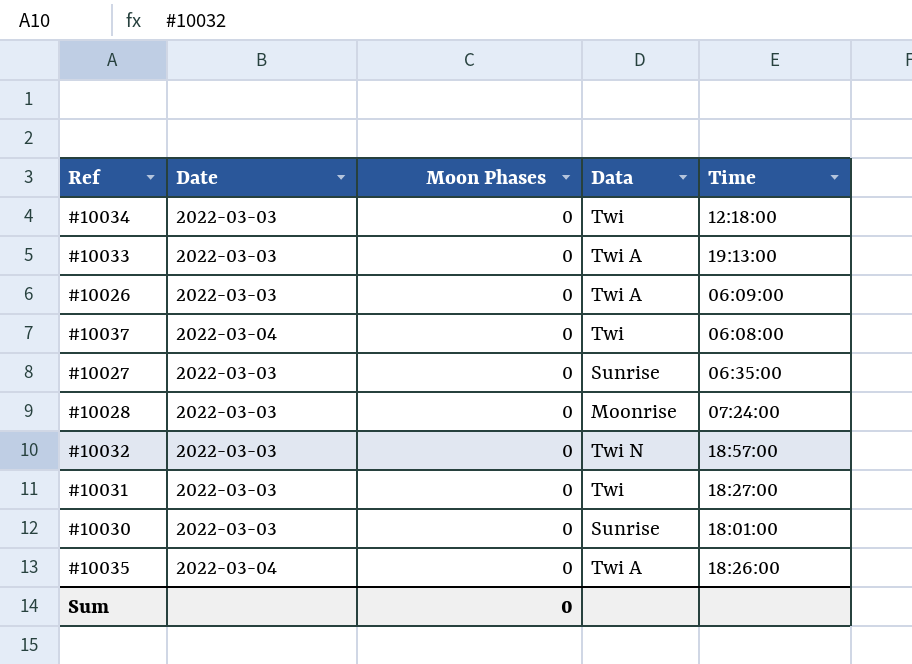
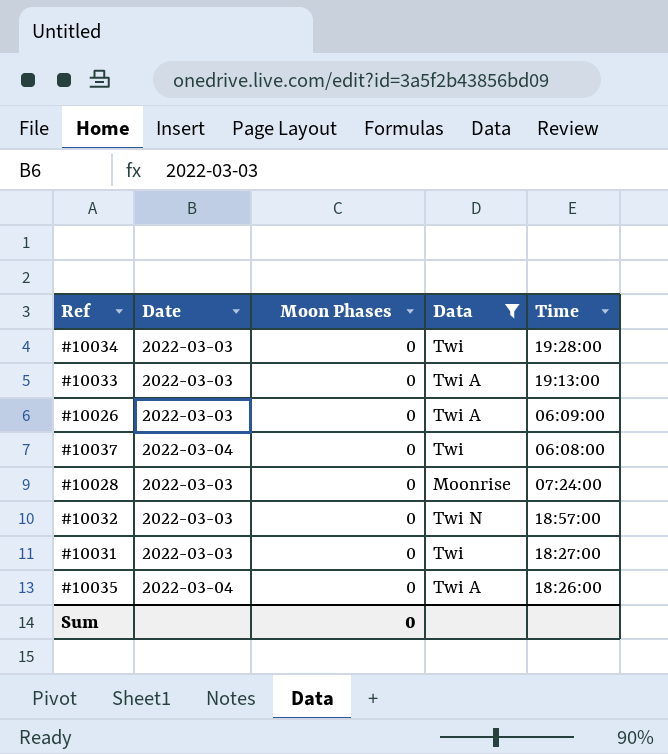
filter: none -> Data != Sunrise
#10034 | Time: 12:18:00 -> 19:28:00

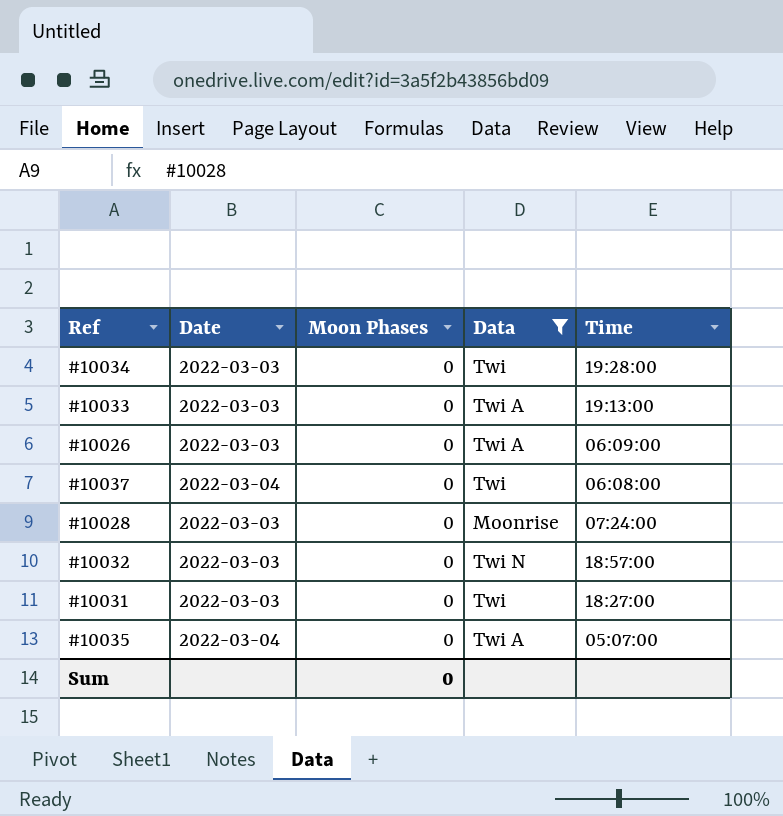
#10035 | Time: 18:26:00 -> 05:07:00

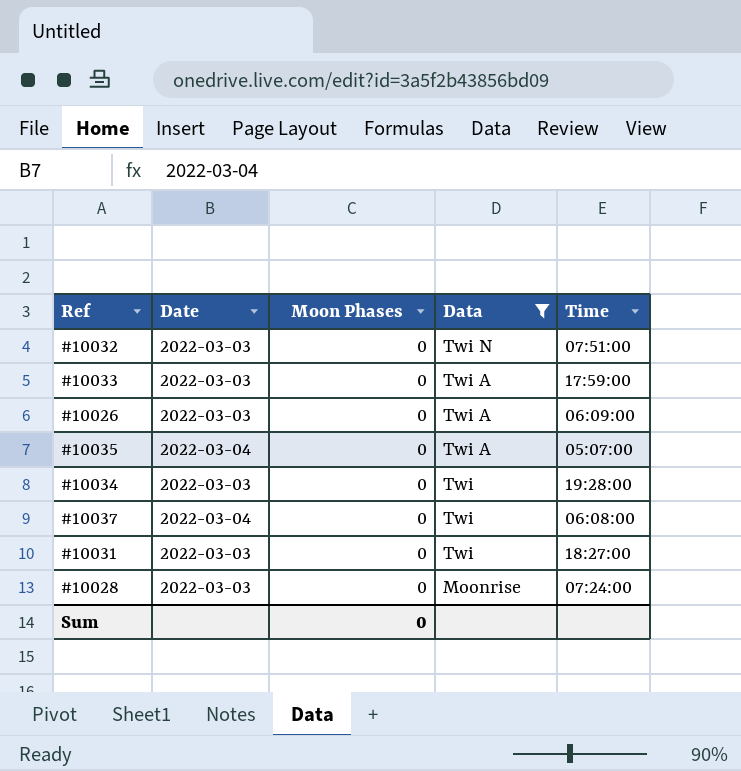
row order: none -> Data descending
#10032 | Time: 18:57:00 -> 07:51:00
#10033 | Time: 19:13:00 -> 17:59:00

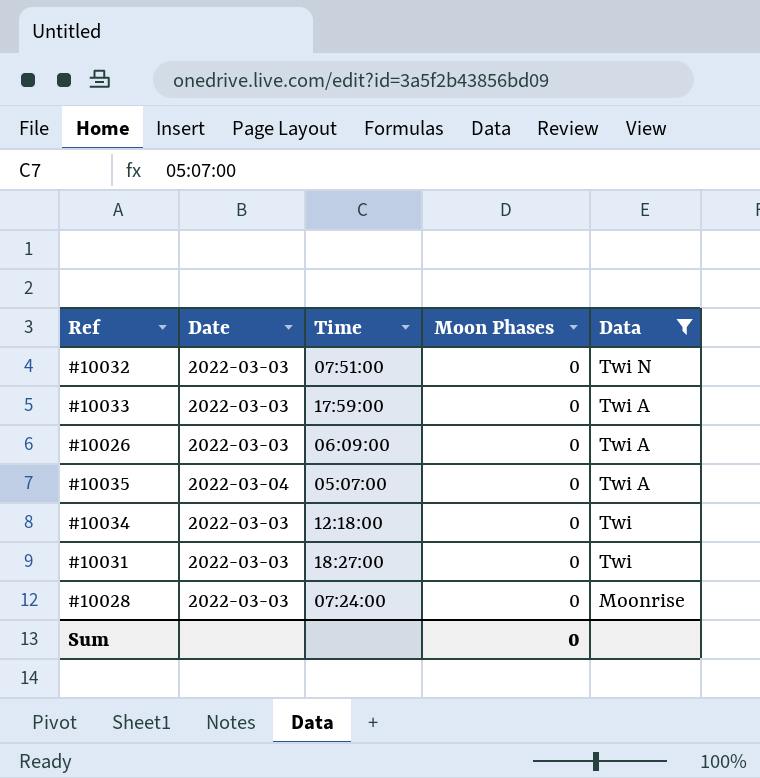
column Time | position: 5 -> 3
row #10037: 2022-03-04 | 0 | Twi | 06:08:00 -> none
#10034 | Time: 19:28:00 -> 12:18:00

